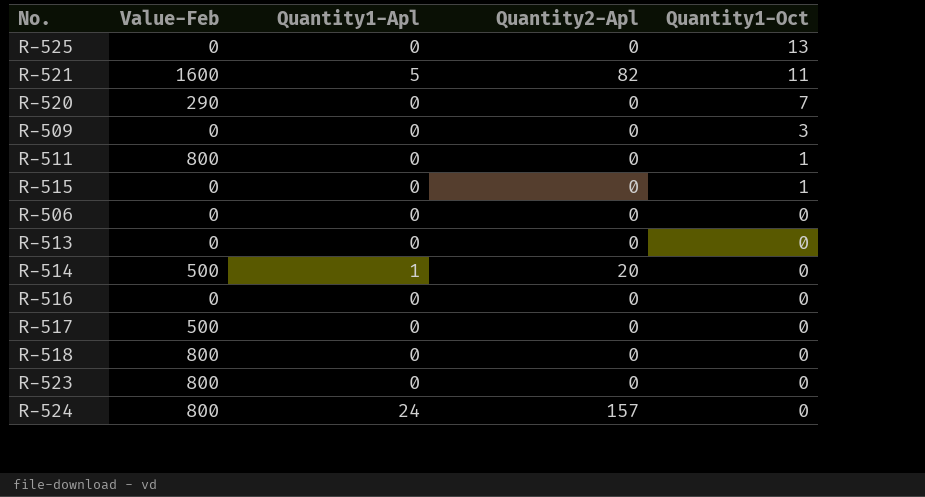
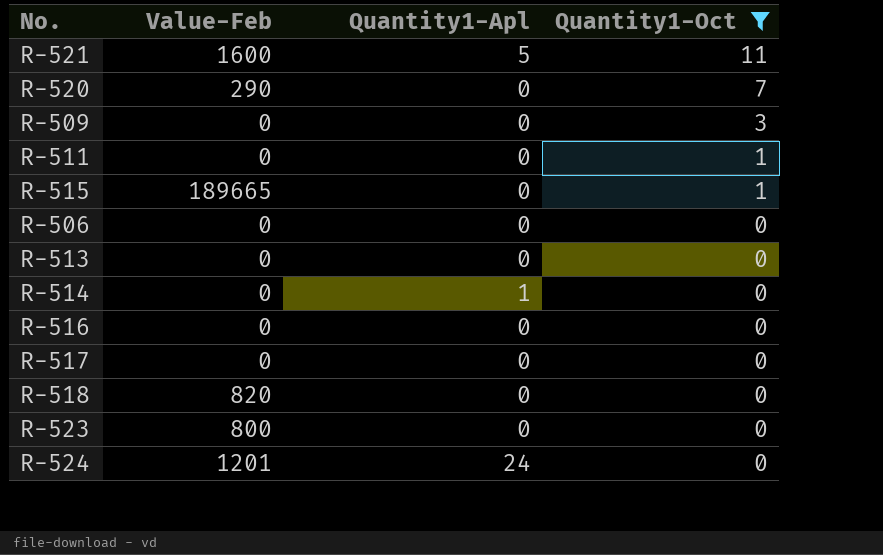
filter: none -> Quantity1-Oct != 13
column Quantity2-Apl | position: 4 -> none
R-511 | Value-Feb: 800 -> 0
R-515 | Value-Feb: 0 -> 189665
R-514 | Value-Feb: 500 -> 0
R-517 | Value-Feb: 500 -> 0
R-518 | Value-Feb: 800 -> 820
R-524 | Value-Feb: 800 -> 1201

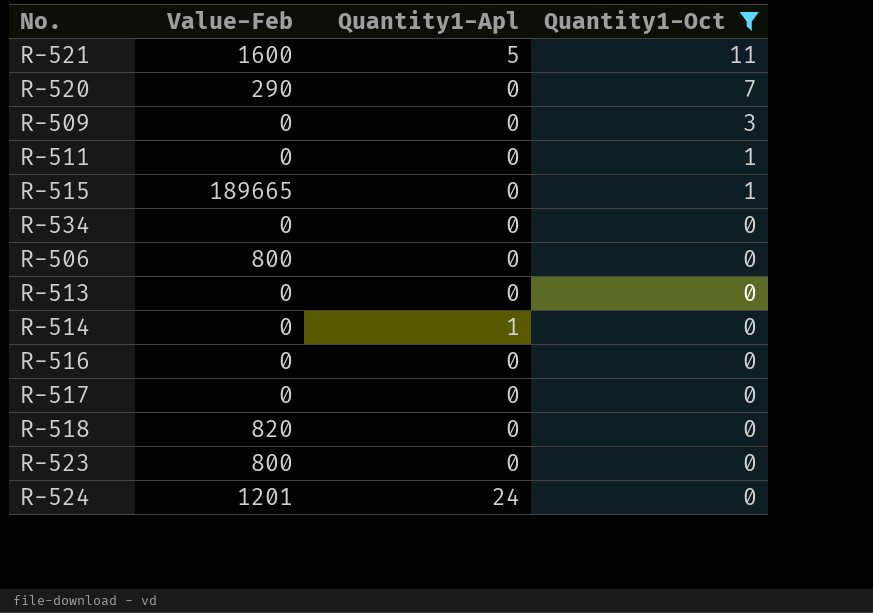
row R-534: none -> 0 | 0 | 0
R-506 | Value-Feb: 0 -> 800

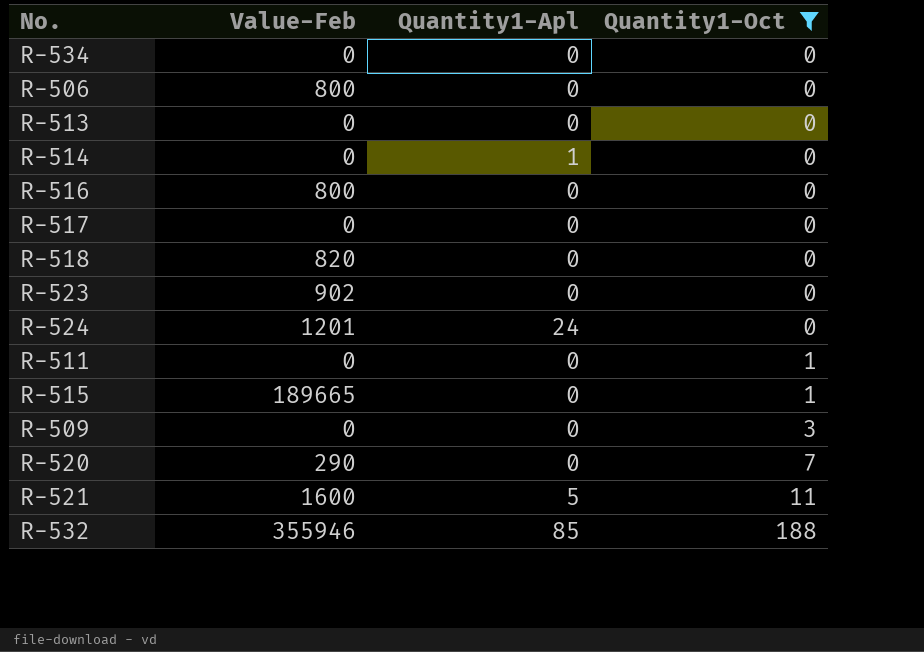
row order: Quantity1-Oct descending -> Quantity1-Oct ascending
R-516 | Value-Feb: 0 -> 800
R-523 | Value-Feb: 800 -> 902
row R-532: none -> 355946 | 85 | 188

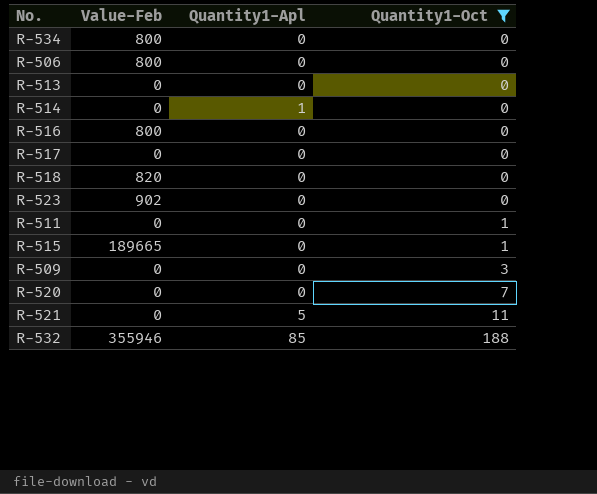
row R-524: 1201 | 24 | 0 -> none
R-534 | Value-Feb: 0 -> 800
R-520 | Value-Feb: 290 -> 0
R-521 | Value-Feb: 1600 -> 0

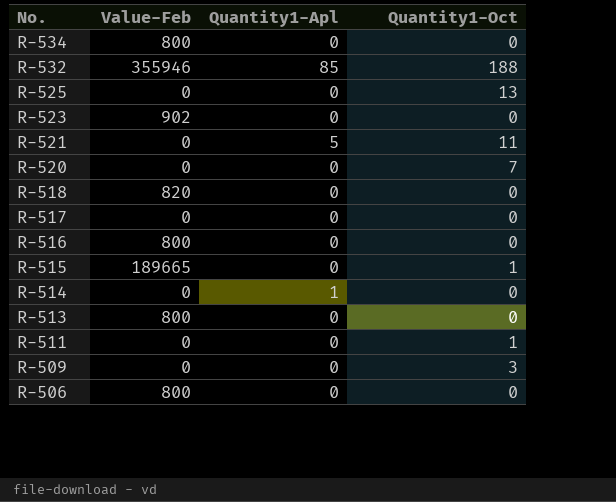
filter: Quantity1-Oct != 13 -> none
row order: Quantity1-Oct ascending -> No. descending
R-513 | Value-Feb: 0 -> 800

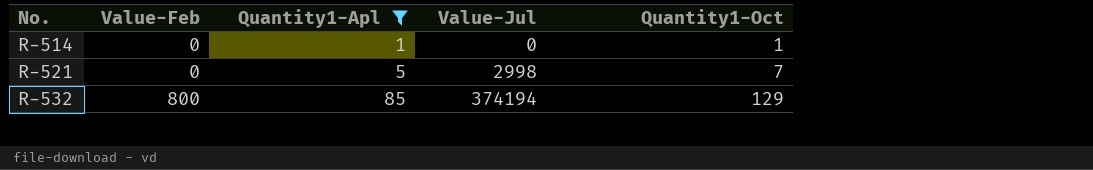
filter: none -> Quantity1-Apl != 0
row order: No. descending -> No. ascending
column Value-Jul | position: none -> 4
R-514 | Quantity1-Oct: 0 -> 1
R-521 | Quantity1-Oct: 11 -> 7
R-532 | Value-Feb: 355946 -> 800
R-532 | Quantity1-Oct: 188 -> 129

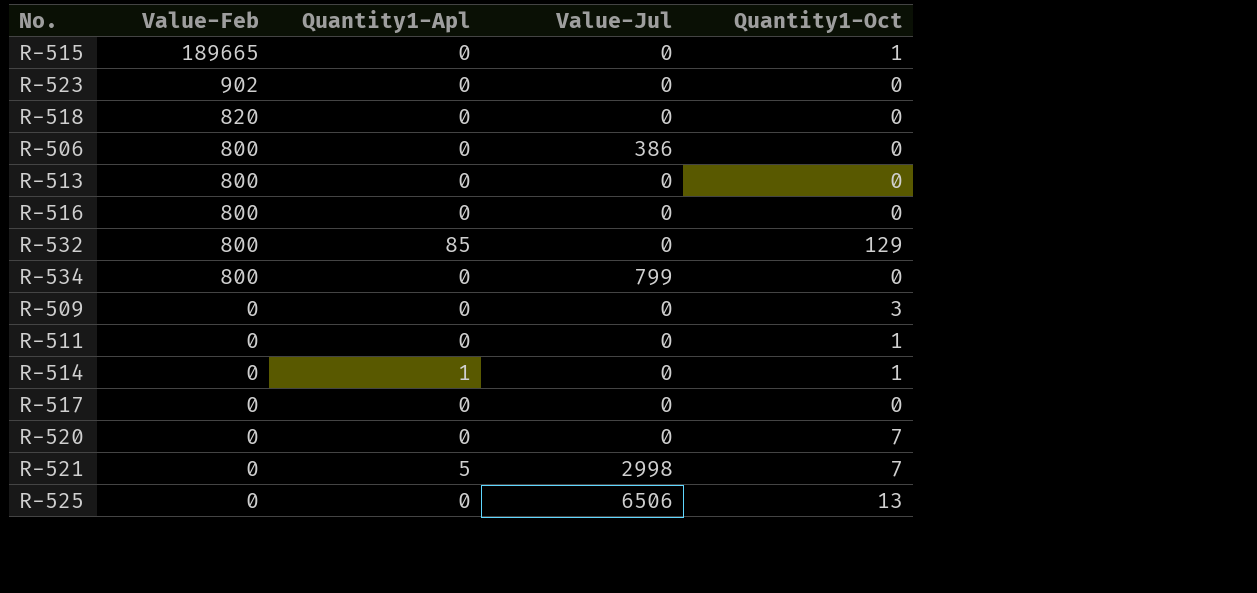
filter: Quantity1-Apl != 0 -> none
row order: No. ascending -> Value-Feb descending
R-532 | Value-Jul: 374194 -> 0

